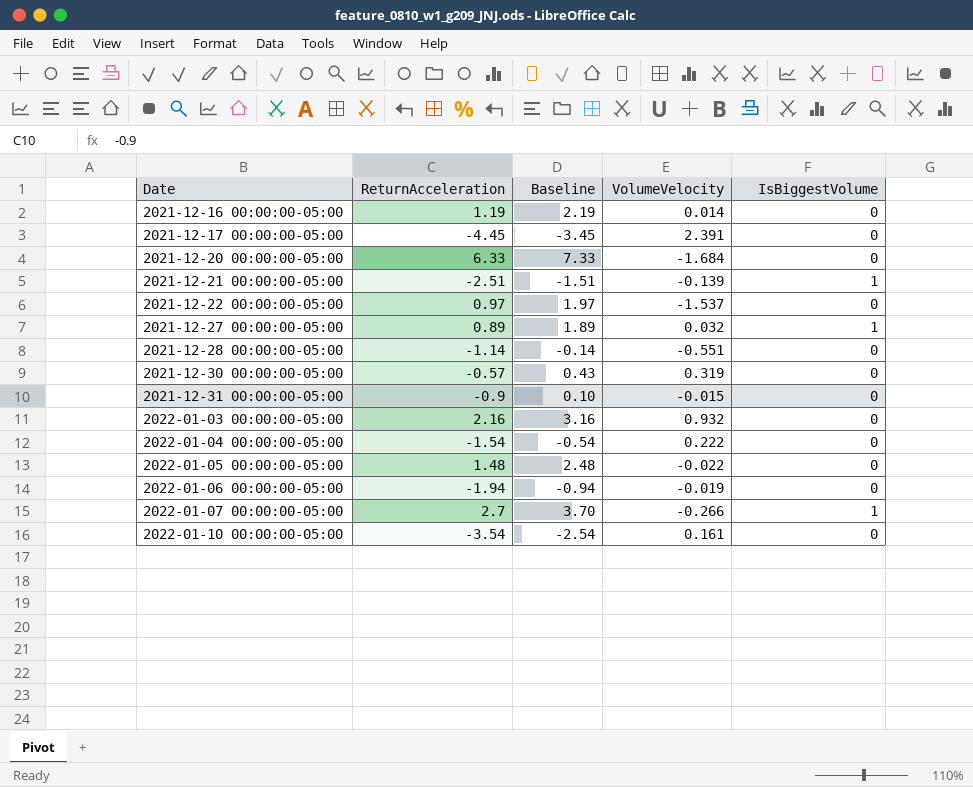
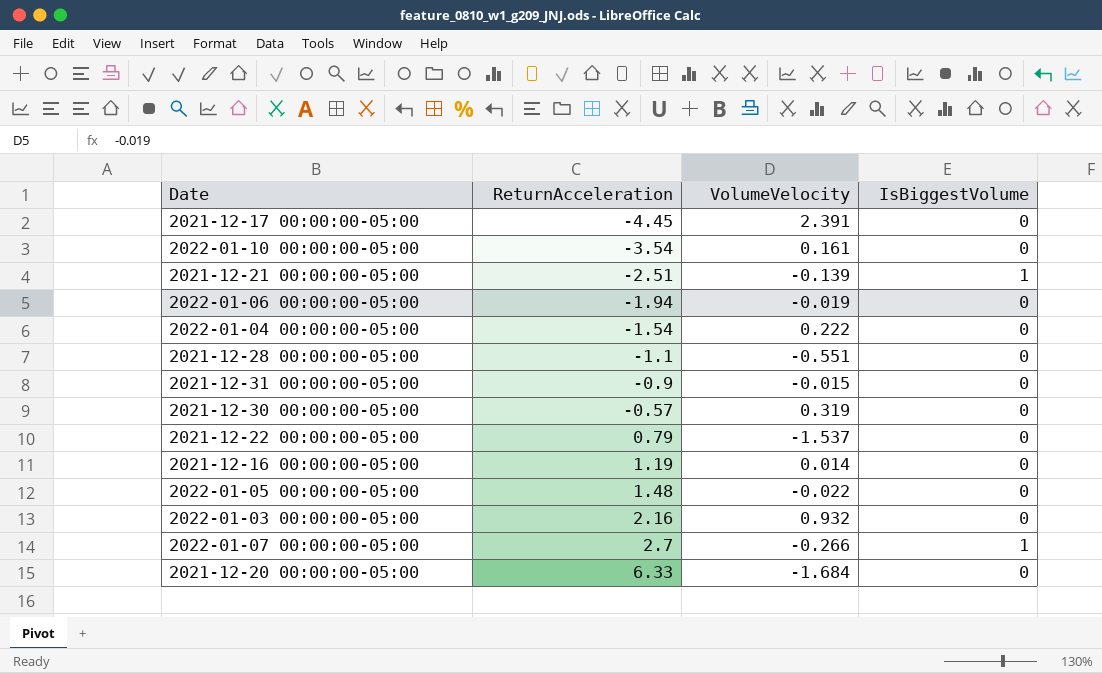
row order: Date ascending -> ReturnAcceleration ascending
column Baseline | formula: [ReturnAcceleration] + 1 -> none
row 2021-12-27 00:00:00-05:00: 0.89 | 1.89 | 0.032 | 1 -> none
2021-12-28 00:00:00-05:00 | ReturnAcceleration: -1.14 -> -1.1
2021-12-22 00:00:00-05:00 | ReturnAcceleration: 0.97 -> 0.79

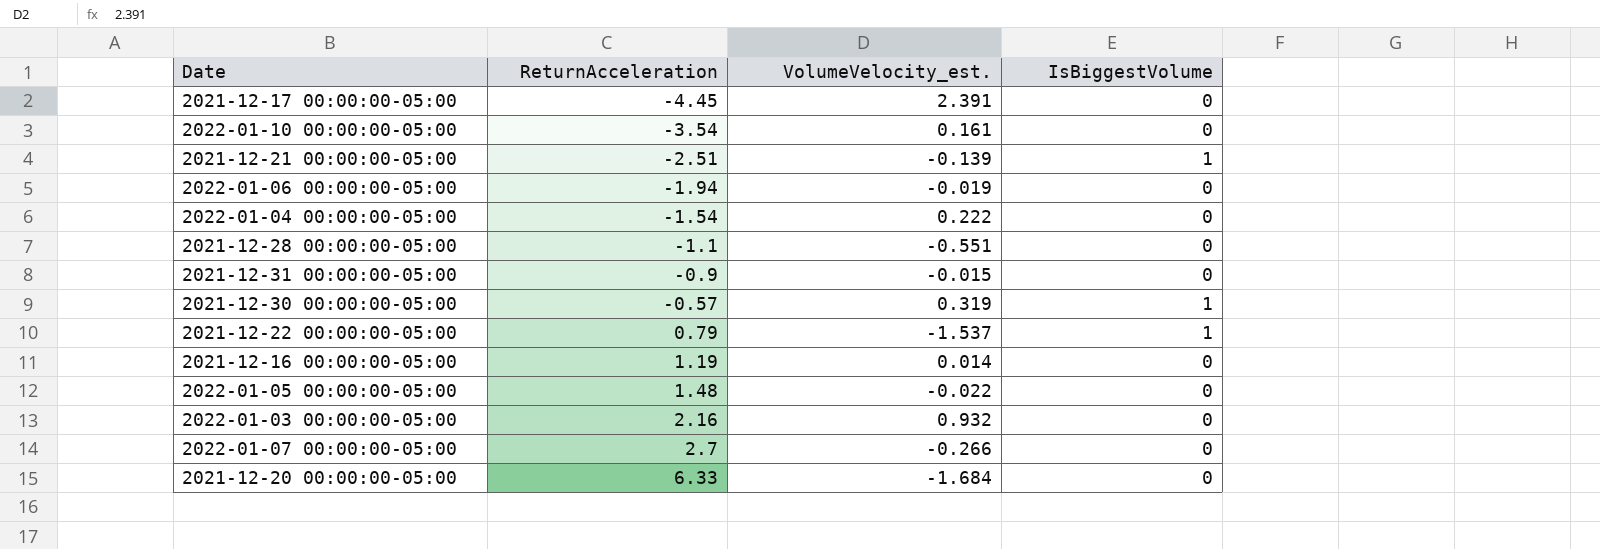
column name: VolumeVelocity -> VolumeVelocity_est.
2021-12-30 00:00:00-05:00 | IsBiggestVolume: 0 -> 1
2021-12-22 00:00:00-05:00 | IsBiggestVolume: 0 -> 1
2022-01-07 00:00:00-05:00 | IsBiggestVolume: 1 -> 0

